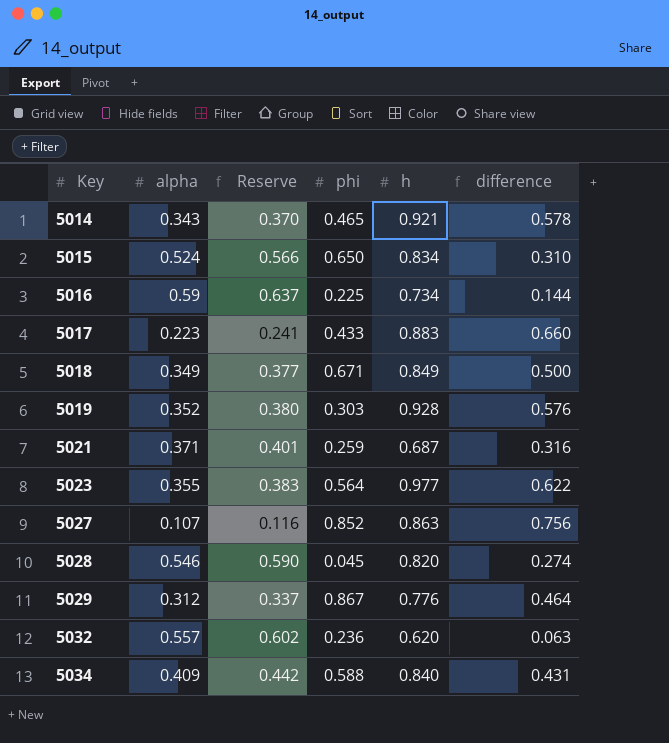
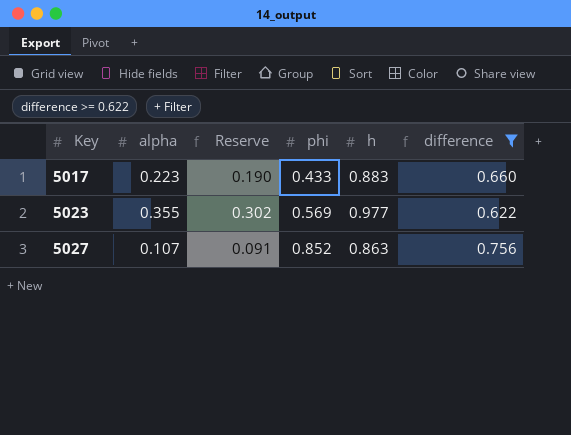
filter: none -> difference >= 0.622
column Reserve | formula: [alpha] * 1.08 -> [alpha] * 0.85
5023 | phi: 0.564 -> 0.569

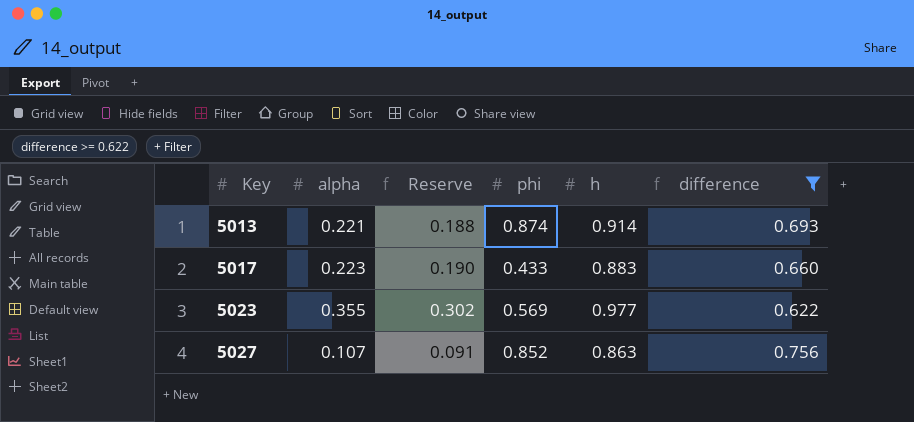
row 5013: none -> 0.221 | 0.188 | 0.874 | 0.914 | 0.693

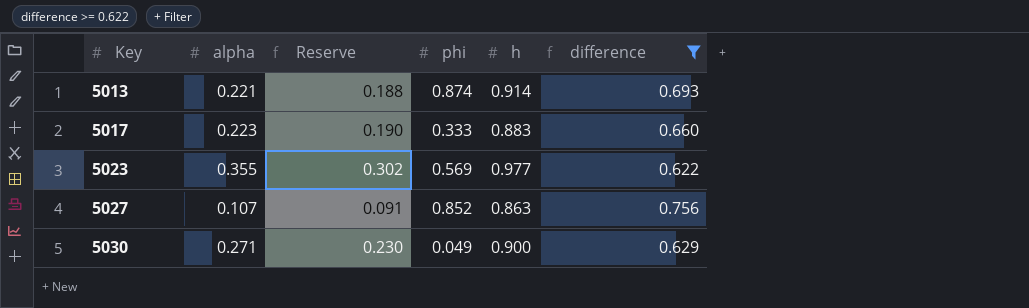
5017 | phi: 0.433 -> 0.333
row 5030: none -> 0.271 | 0.230 | 0.049 | 0.900 | 0.629

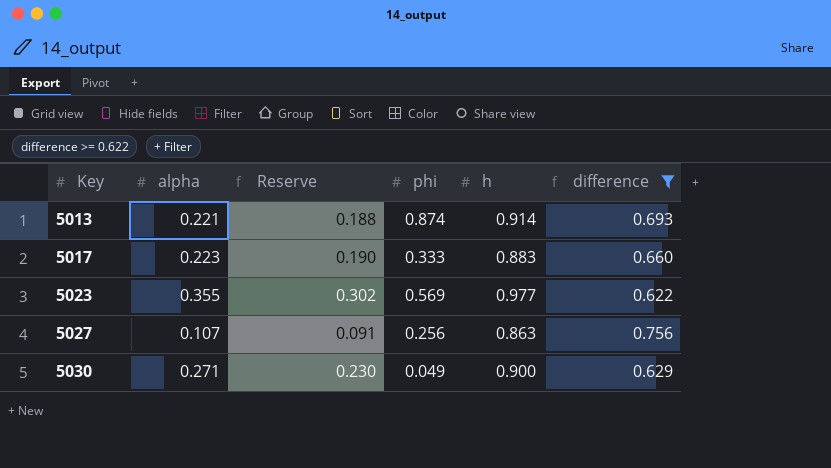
5027 | phi: 0.852 -> 0.256

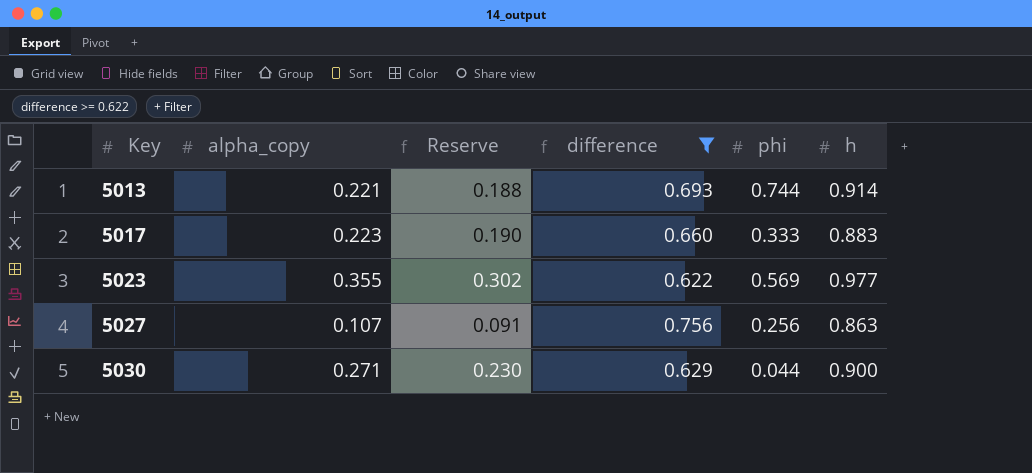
column name: alpha -> alpha_copy
column difference | position: 6 -> 4
5013 | phi: 0.874 -> 0.744
5030 | phi: 0.049 -> 0.044

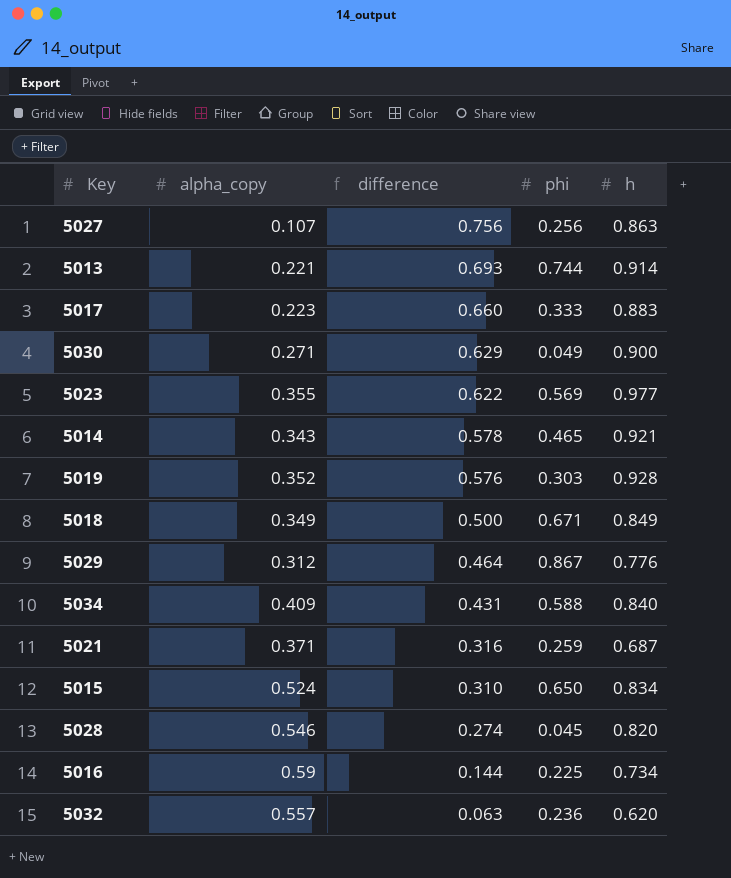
filter: difference >= 0.622 -> none
row order: Key ascending -> difference descending
column Reserve | formula: [alpha_copy] * 0.85 -> none
5030 | phi: 0.044 -> 0.049

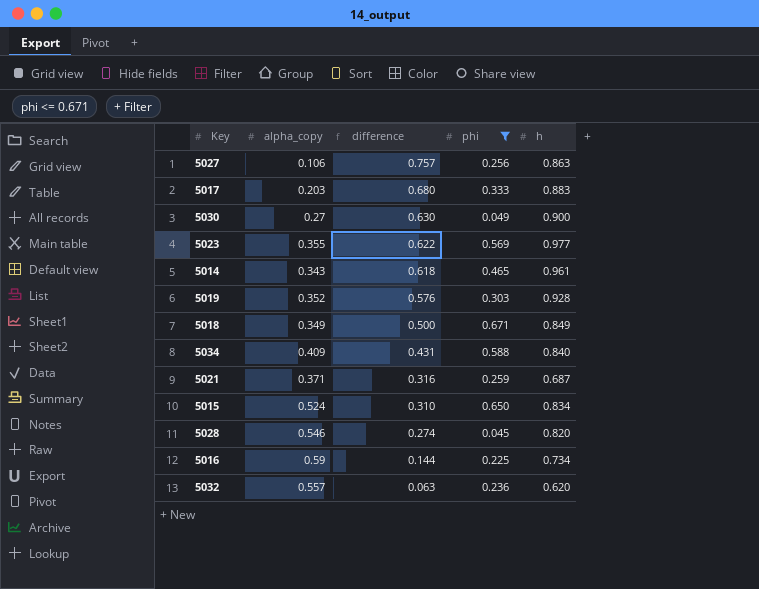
filter: none -> phi <= 0.671
5027 | alpha_copy: 0.107 -> 0.106
5027 | difference: 0.756 -> 0.757
5017 | alpha_copy: 0.223 -> 0.203
5017 | difference: 0.660 -> 0.680
5030 | alpha_copy: 0.271 -> 0.27
5030 | difference: 0.629 -> 0.630
5014 | difference: 0.578 -> 0.618
5014 | h: 0.921 -> 0.961

